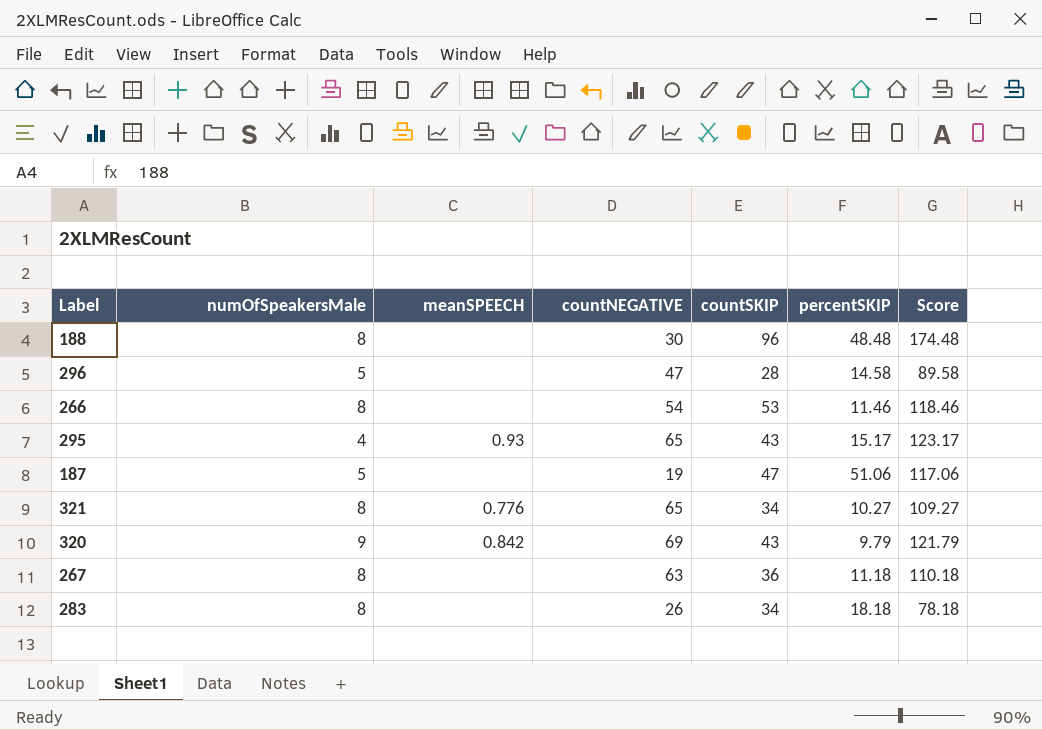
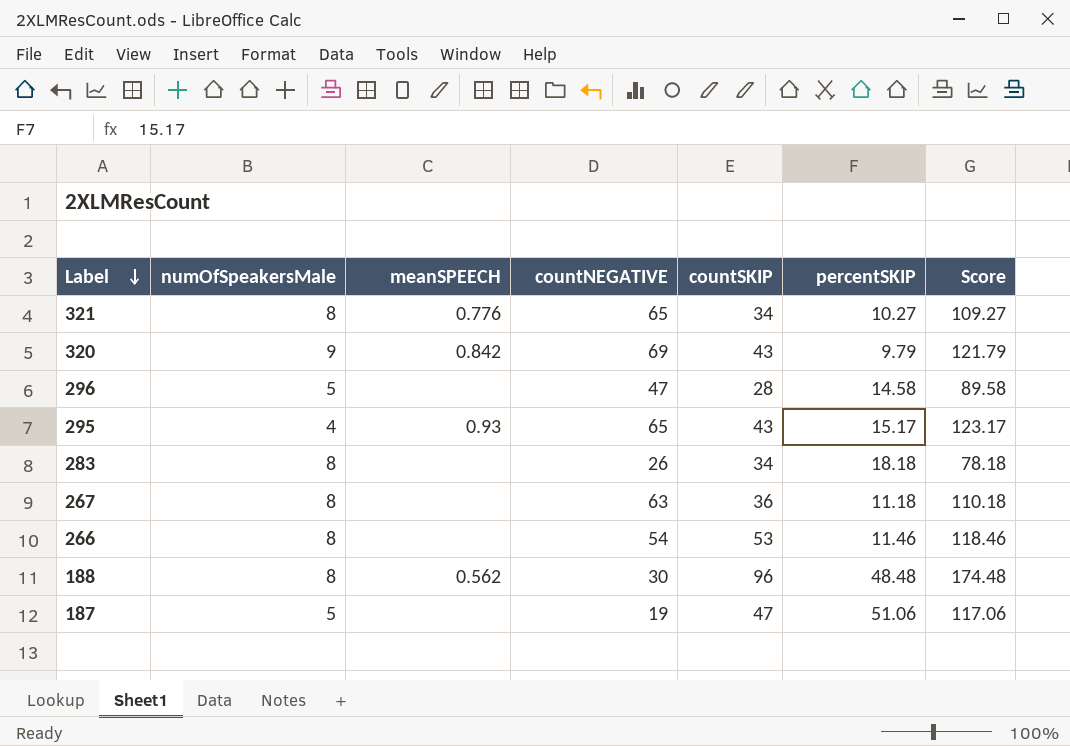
row order: none -> Label descending
188 | meanSPEECH: none -> 0.562

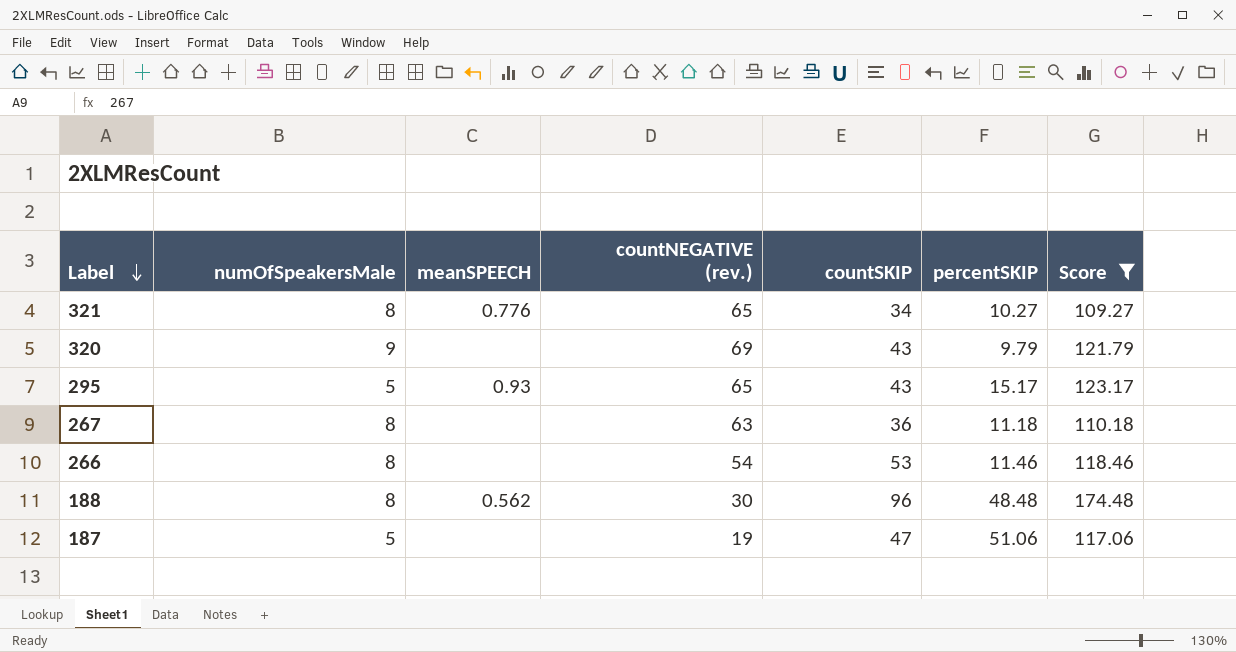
filter: none -> Score >= 109.27
column name: countNEGATIVE -> countNEGATIVE (rev.)
320 | meanSPEECH: 0.842 -> none
295 | numOfSpeakersMale: 4 -> 5

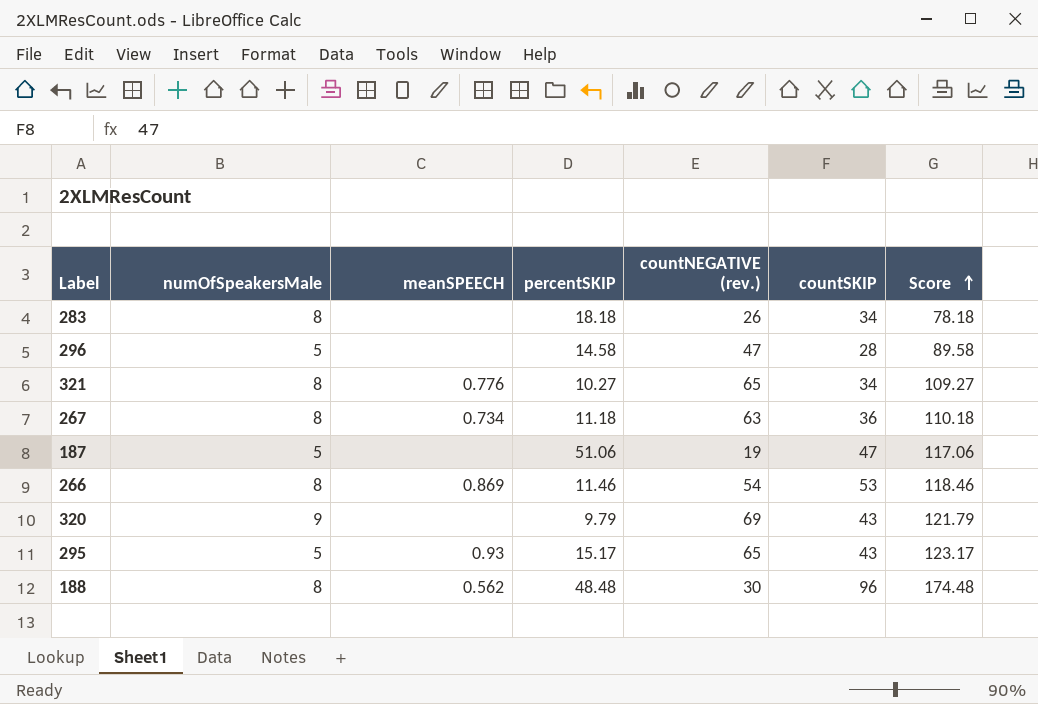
filter: Score >= 109.27 -> none
row order: Label descending -> Score ascending
column percentSKIP | position: 6 -> 4
267 | meanSPEECH: none -> 0.734
266 | meanSPEECH: none -> 0.869

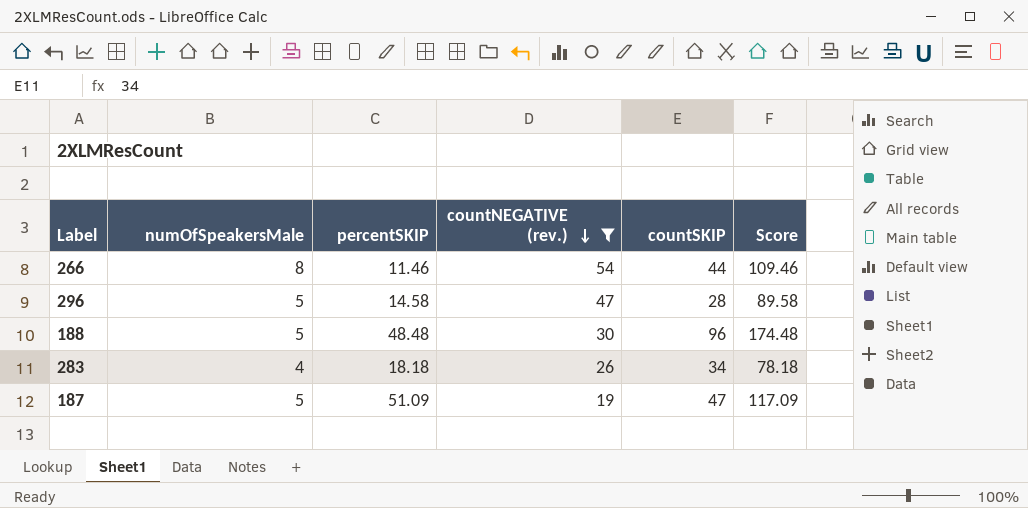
filter: none -> countNEGATIVE (rev.) <= 54
row order: Score ascending -> countNEGATIVE (rev.) descending
column meanSPEECH | position: 3 -> none
266 | countSKIP: 53 -> 44
266 | Score: 118.46 -> 109.46
188 | numOfSpeakersMale: 8 -> 5
283 | numOfSpeakersMale: 8 -> 4
187 | percentSKIP: 51.06 -> 51.09
187 | Score: 117.06 -> 117.09

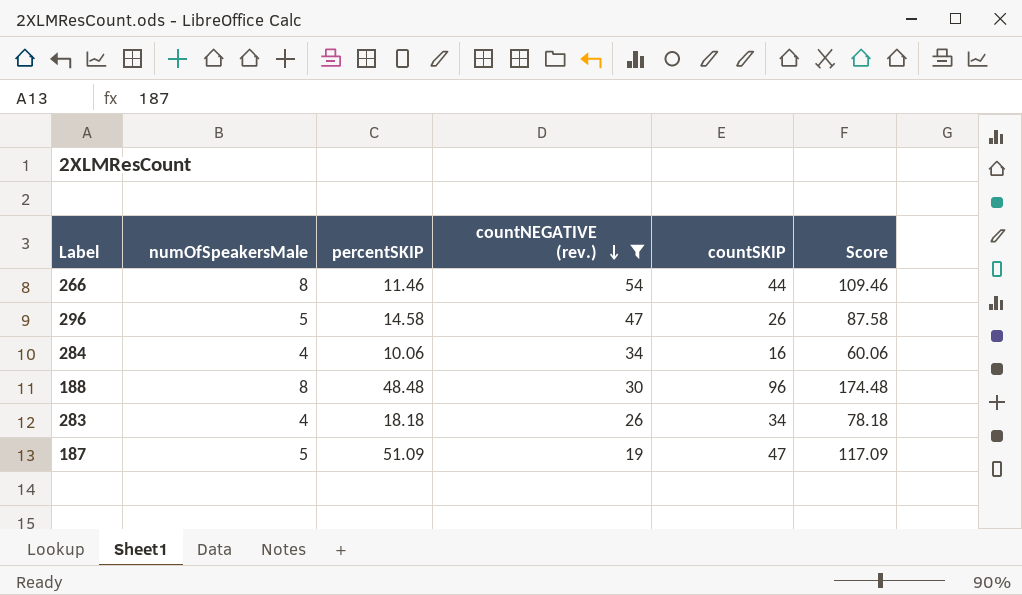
296 | countSKIP: 28 -> 26
296 | Score: 89.58 -> 87.58
row 284: none -> 4 | 10.06 | 34 | 16 | 60.06
188 | numOfSpeakersMale: 5 -> 8

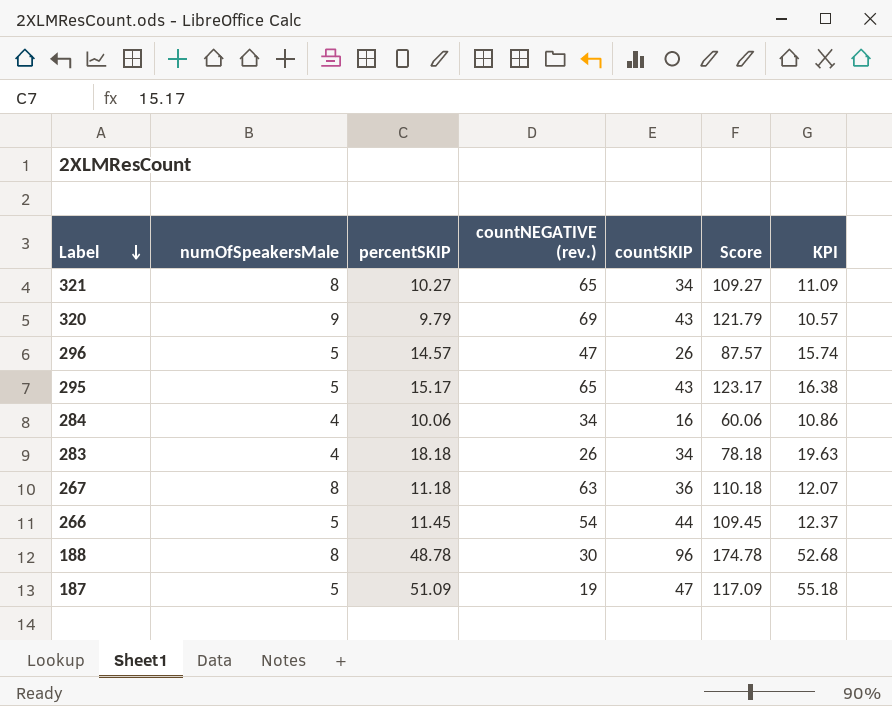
filter: countNEGATIVE (rev.) <= 54 -> none
row order: countNEGATIVE (rev.) descending -> Label descending
column KPI | formula: none -> [percentSKIP] * 1.08
296 | percentSKIP: 14.58 -> 14.57
296 | Score: 87.58 -> 87.57
266 | numOfSpeakersMale: 8 -> 5
266 | percentSKIP: 11.46 -> 11.45
266 | Score: 109.46 -> 109.45
188 | percentSKIP: 48.48 -> 48.78
188 | Score: 174.48 -> 174.78

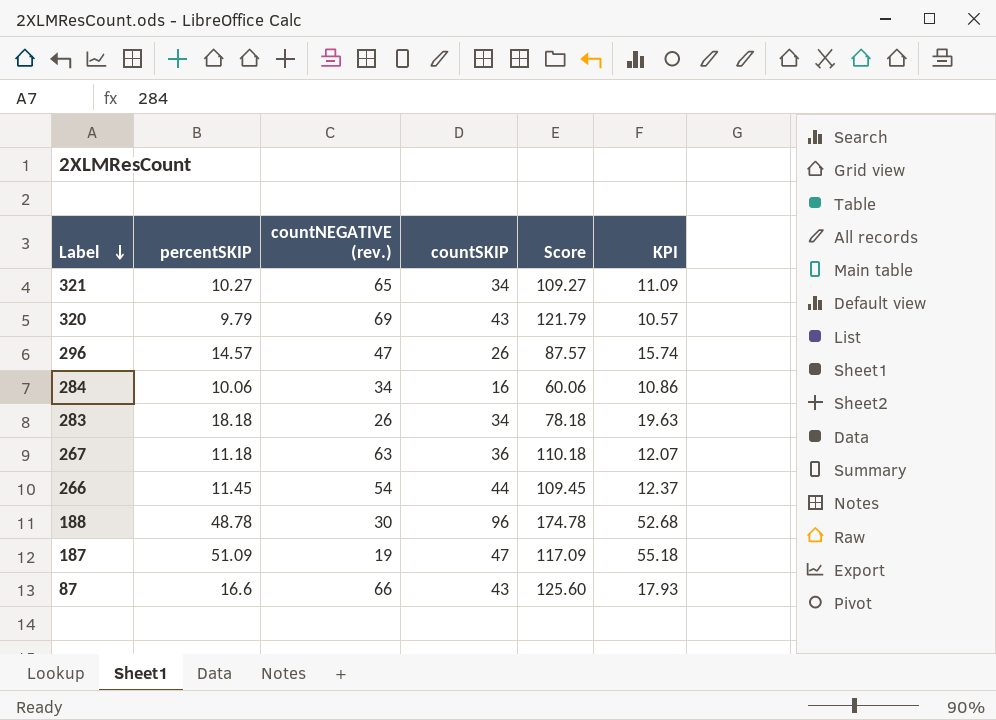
column numOfSpeakersMale | position: 2 -> none
row 295: 5 | 15.17 | 65 | 43 | 123.17 | 16.38 -> none
row 87: none -> 16.6 | 66 | 43 | 125.60 | 17.93

